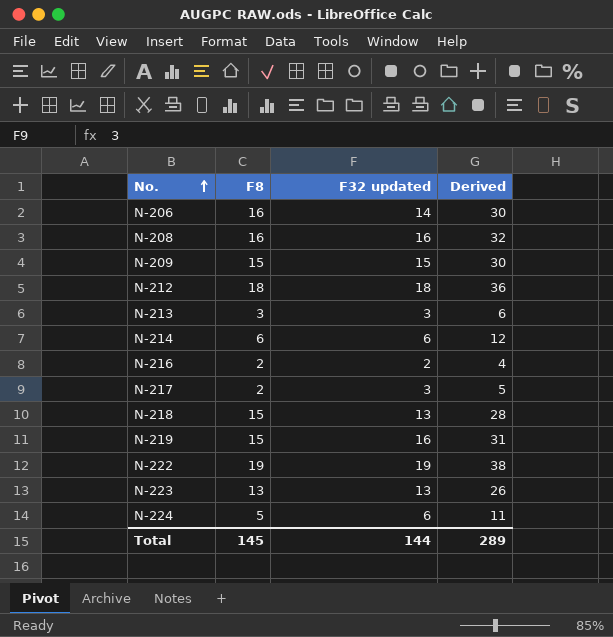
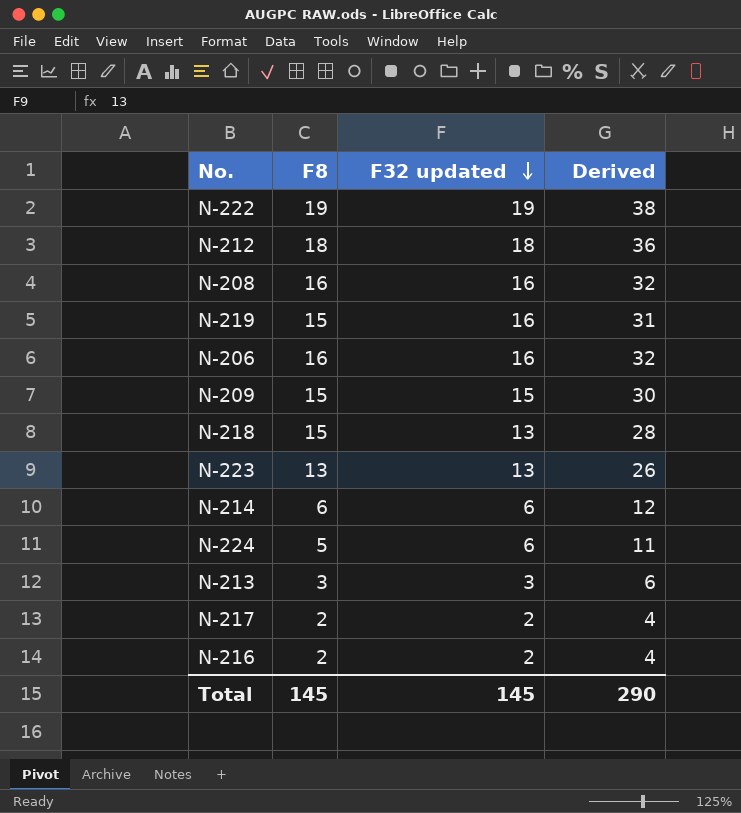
row order: No. ascending -> F32 updated descending
N-206 | F32 updated: 14 -> 16
N-206 | Derived: 30 -> 32
N-217 | F32 updated: 3 -> 2
N-217 | Derived: 5 -> 4
Total | F32 updated: 144 -> 145
Total | Derived: 289 -> 290

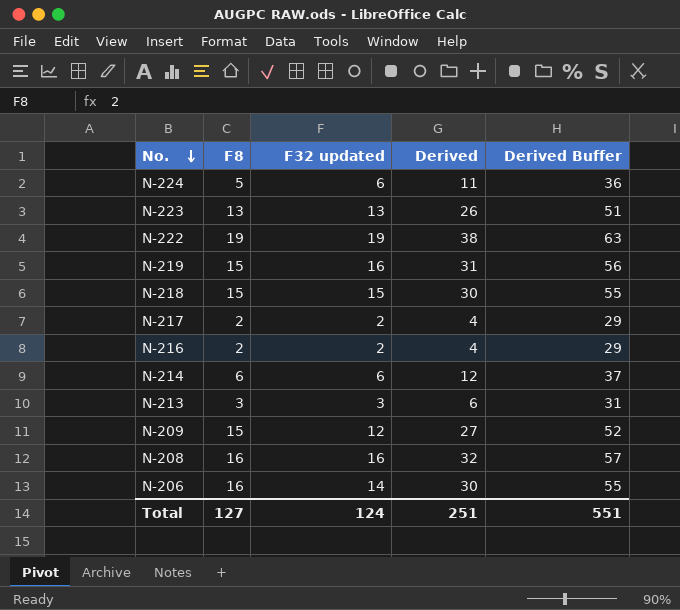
row order: F32 updated descending -> No. descending
column Derived Buffer | formula: none -> [Derived] + 25
row N-212: 18 | 18 | 36 -> none
N-218 | F32 updated: 13 -> 15
N-218 | Derived: 28 -> 30
N-209 | F32 updated: 15 -> 12
N-209 | Derived: 30 -> 27
N-206 | F32 updated: 16 -> 14
N-206 | Derived: 32 -> 30
Total | F8: 145 -> 127
Total | F32 updated: 145 -> 124
Total | Derived: 290 -> 251

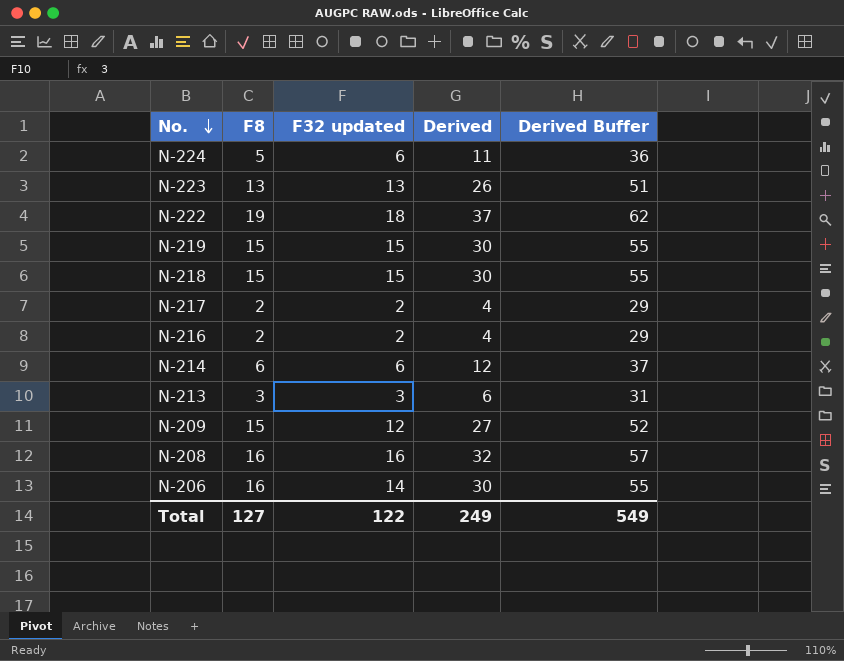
N-222 | F32 updated: 19 -> 18
N-222 | Derived: 38 -> 37
N-222 | Derived Buffer: 63 -> 62
N-219 | F32 updated: 16 -> 15
N-219 | Derived: 31 -> 30
N-219 | Derived Buffer: 56 -> 55
Total | F32 updated: 124 -> 122
Total | Derived: 251 -> 249
Total | Derived Buffer: 551 -> 549

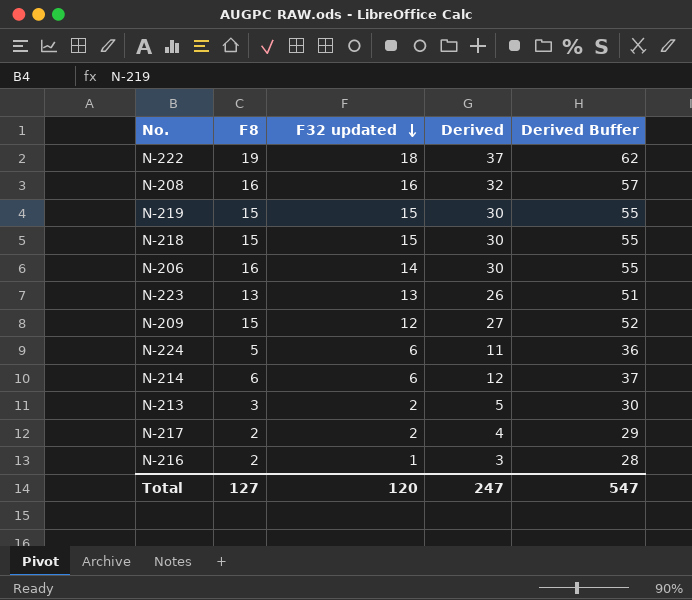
row order: No. descending -> F32 updated descending
N-213 | F32 updated: 3 -> 2
N-213 | Derived: 6 -> 5
N-213 | Derived Buffer: 31 -> 30
N-216 | F32 updated: 2 -> 1
N-216 | Derived: 4 -> 3
N-216 | Derived Buffer: 29 -> 28
Total | F32 updated: 122 -> 120
Total | Derived: 249 -> 247
Total | Derived Buffer: 549 -> 547

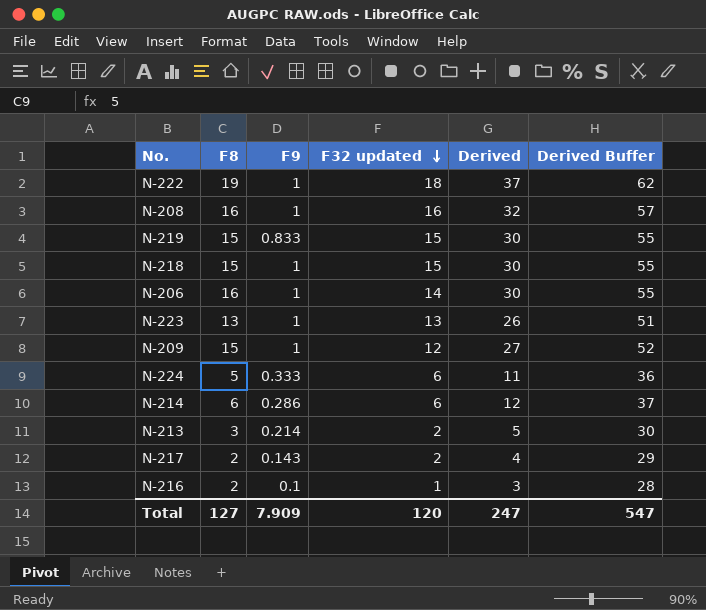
column F9 | position: none -> 3

